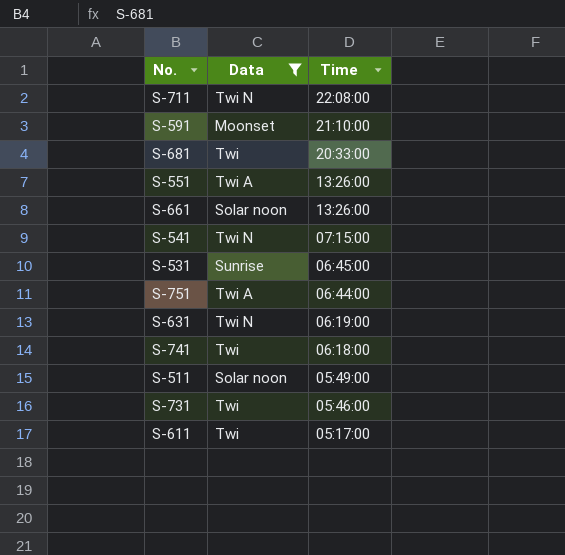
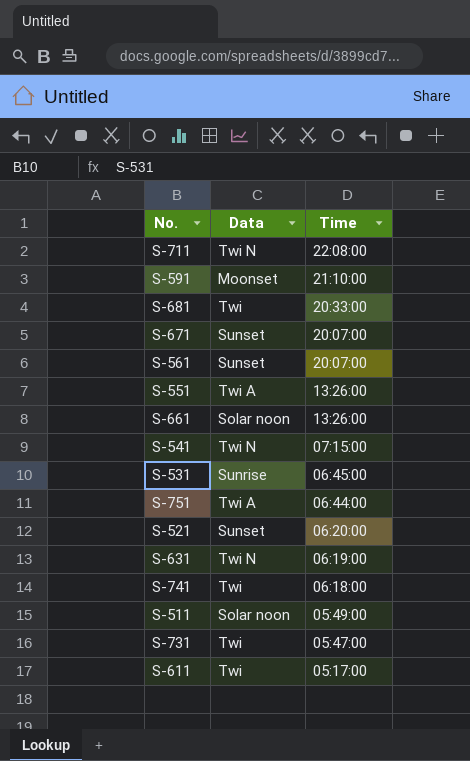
filter: Data != Sunset -> none
S-731 | Time: 05:46:00 -> 05:47:00

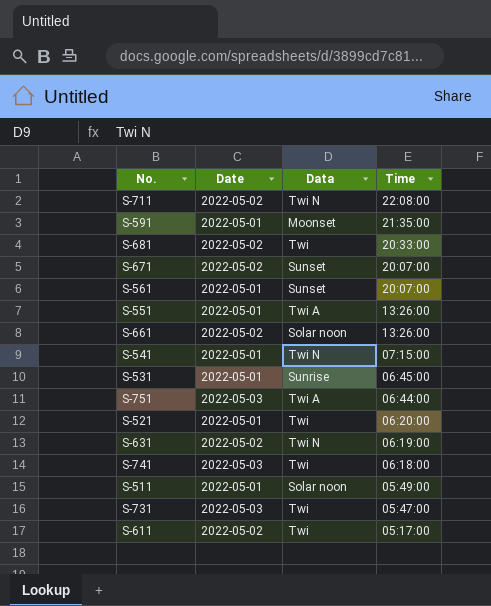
column Date | position: none -> 2
S-591 | Time: 21:10:00 -> 21:35:00
S-521 | Data: Sunset -> Twi

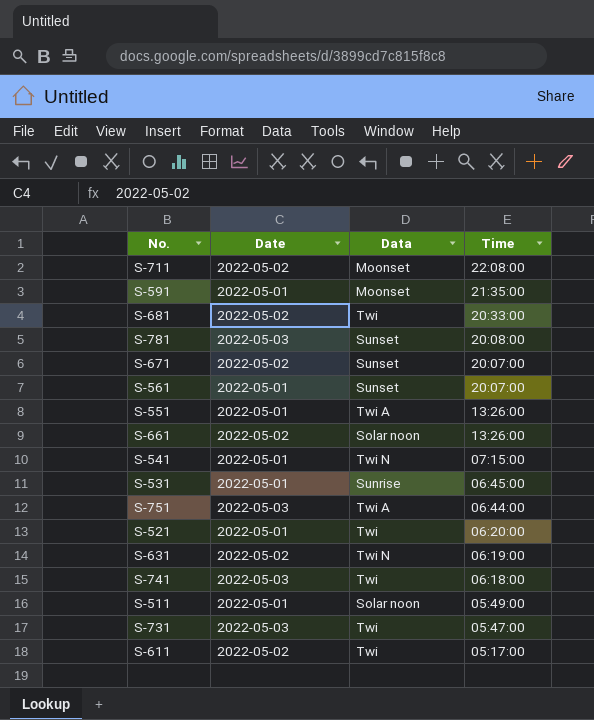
S-711 | Data: Twi N -> Moonset
row S-781: none -> 2022-05-03 | Sunset | 20:08:00

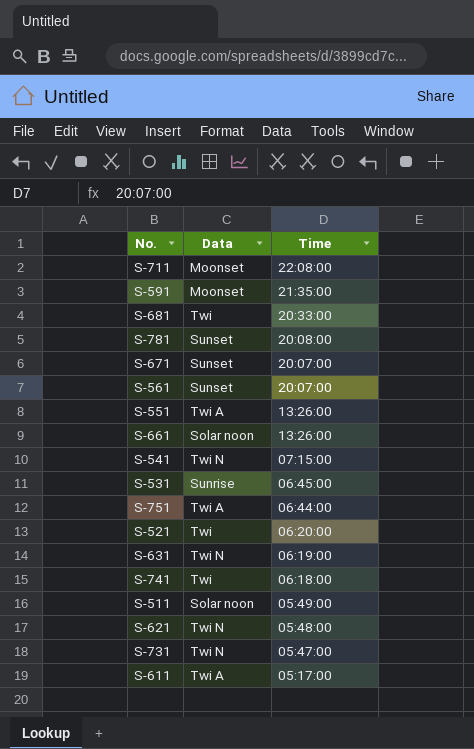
column Date | position: 2 -> none
row S-621: none -> Twi N | 05:48:00
S-731 | Data: Twi -> Twi N
S-611 | Data: Twi -> Twi A

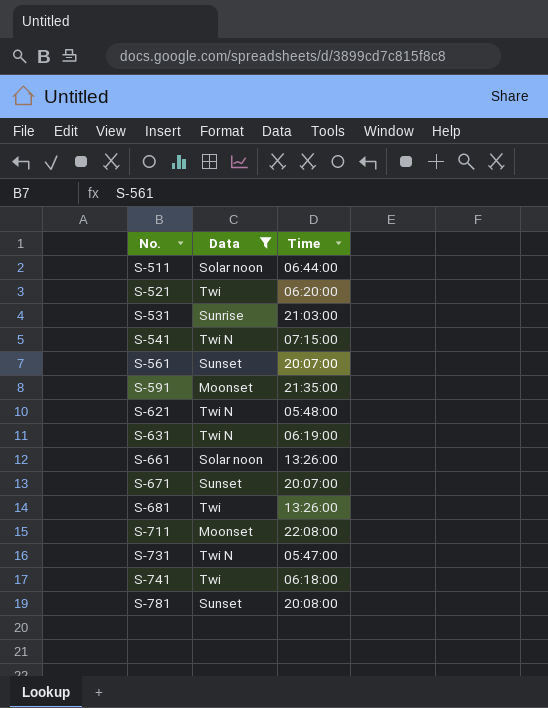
filter: none -> Data != Twi A
row order: Time descending -> No. ascending
S-511 | Time: 05:49:00 -> 06:44:00
S-531 | Time: 06:45:00 -> 21:03:00
S-681 | Time: 20:33:00 -> 13:26:00

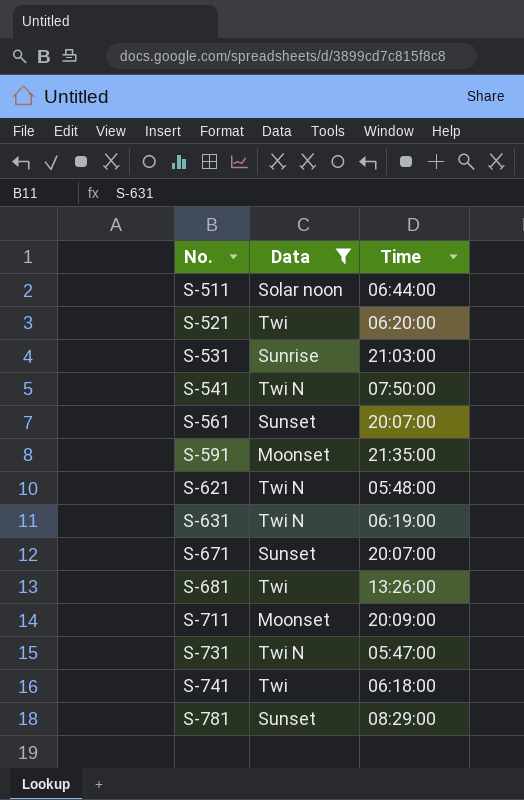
row S-661: Solar noon | 13:26:00 -> none
S-541 | Time: 07:15:00 -> 07:50:00
S-711 | Time: 22:08:00 -> 20:09:00
S-781 | Time: 20:08:00 -> 08:29:00

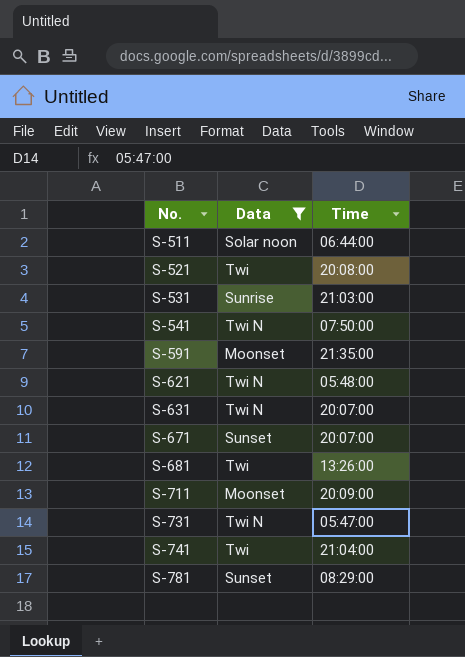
row S-561: Sunset | 20:07:00 -> none
S-521 | Time: 06:20:00 -> 20:08:00
S-631 | Time: 06:19:00 -> 20:07:00
S-741 | Time: 06:18:00 -> 21:04:00

